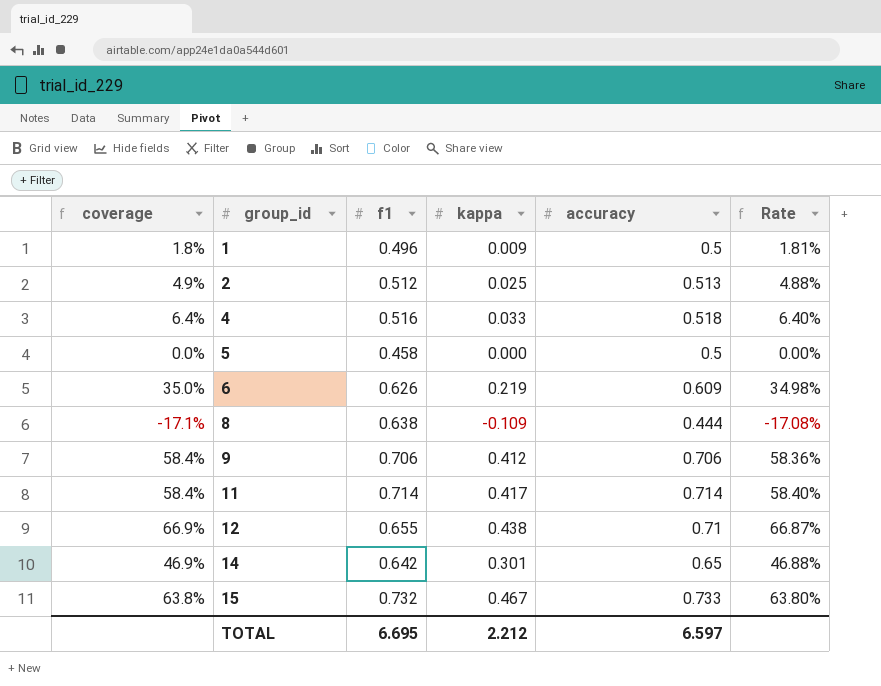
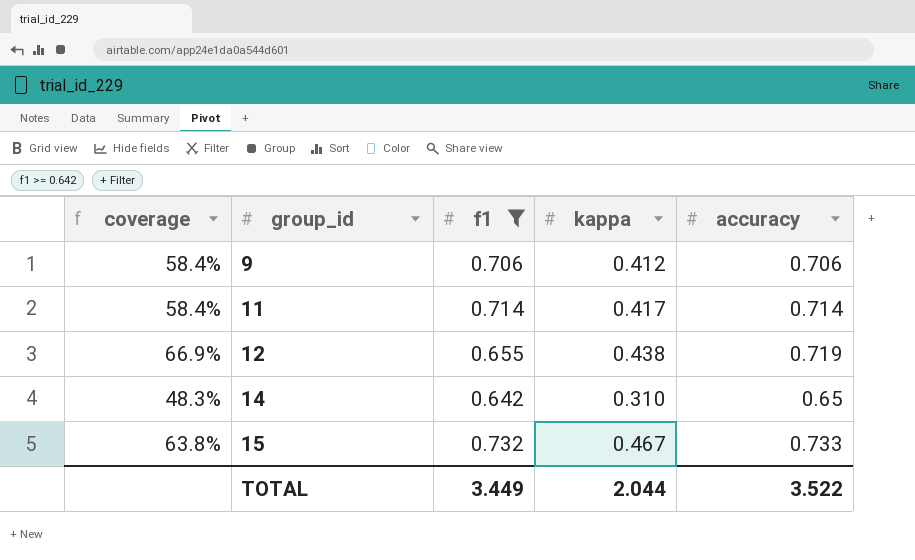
filter: none -> f1 >= 0.642
column Rate | formula: [kappa] / [f1] -> none
12 | accuracy: 0.71 -> 0.719
14 | coverage: 46.9% -> 48.3%
14 | kappa: 0.301 -> 0.310
TOTAL | f1: 6.695 -> 3.449
TOTAL | kappa: 2.212 -> 2.044
TOTAL | accuracy: 6.597 -> 3.522

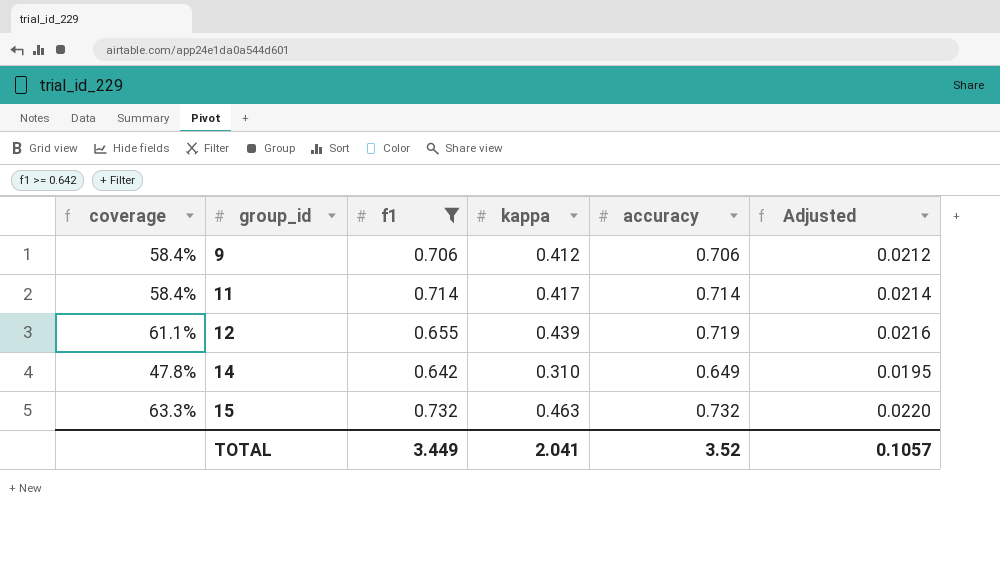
column coverage | formula: [kappa] / [f1] -> [kappa] / [accuracy]
column Adjusted | formula: none -> [accuracy] * 0.03
12 | kappa: 0.438 -> 0.439
14 | accuracy: 0.65 -> 0.649
15 | kappa: 0.467 -> 0.463
15 | accuracy: 0.733 -> 0.732
TOTAL | kappa: 2.044 -> 2.041
TOTAL | accuracy: 3.522 -> 3.52

